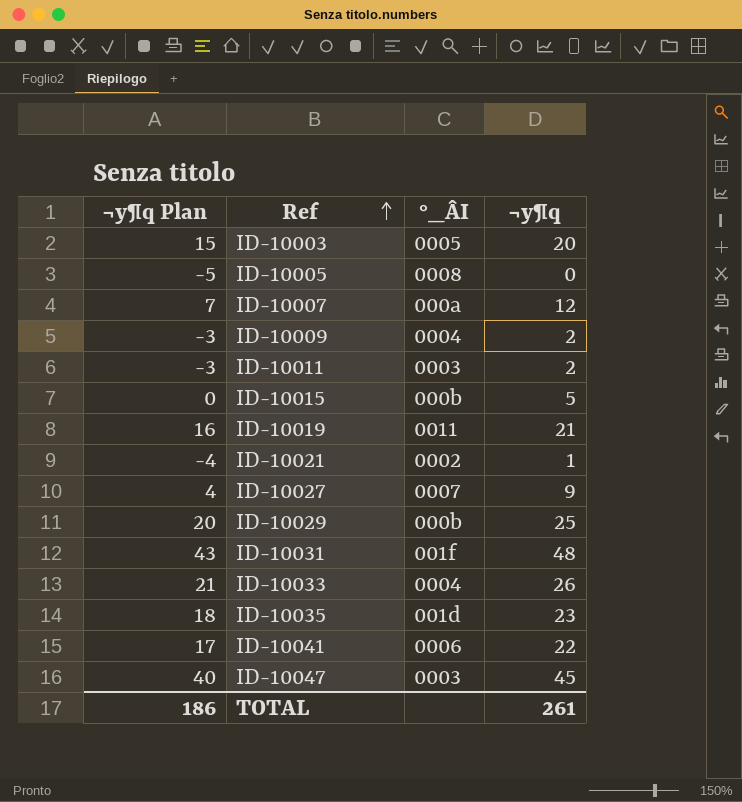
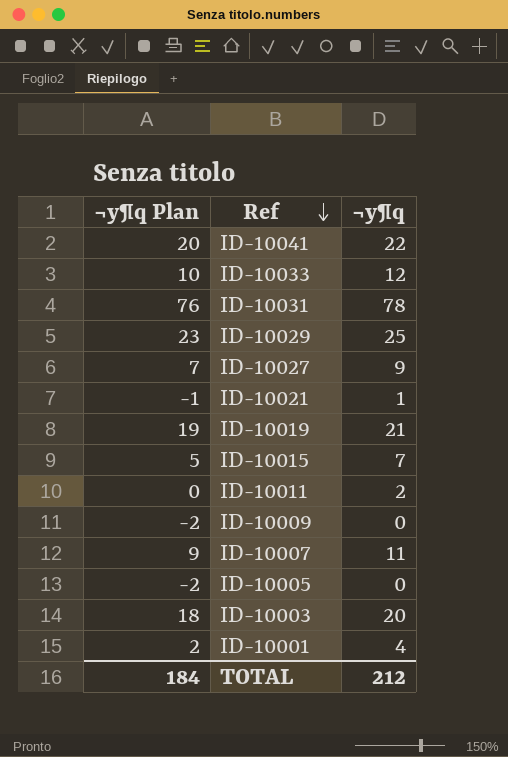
row order: Ref ascending -> Ref descending
column °_ÂI | position: 3 -> none
column ¬y¶q Plan | formula: [¬y¶q] - 5 -> [¬y¶q] - 2
row ID-10035: 18 | 001d | 23 -> none
row ID-10047: 40 | 0003 | 45 -> none
ID-10033 | ¬y¶q: 26 -> 12
ID-10031 | ¬y¶q: 48 -> 78
ID-10015 | ¬y¶q: 5 -> 7
ID-10009 | ¬y¶q: 2 -> 0
ID-10007 | ¬y¶q: 12 -> 11
row ID-10001: none -> 2 | 4
TOTAL | ¬y¶q Plan: 186 -> 184
TOTAL | ¬y¶q: 261 -> 212

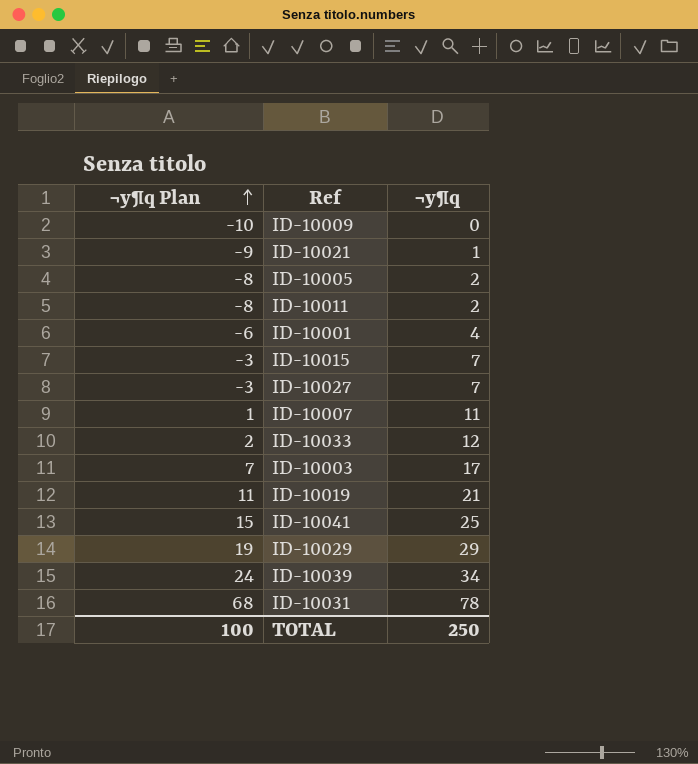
row order: Ref descending -> ¬y¶q Plan ascending
column ¬y¶q Plan | formula: [¬y¶q] - 2 -> [¬y¶q] - 10
ID-10005 | ¬y¶q: 0 -> 2
ID-10027 | ¬y¶q: 9 -> 7
ID-10003 | ¬y¶q: 20 -> 17
ID-10041 | ¬y¶q: 22 -> 25
ID-10029 | ¬y¶q: 25 -> 29
row ID-10039: none -> 24 | 34
TOTAL | ¬y¶q Plan: 184 -> 100
TOTAL | ¬y¶q: 212 -> 250

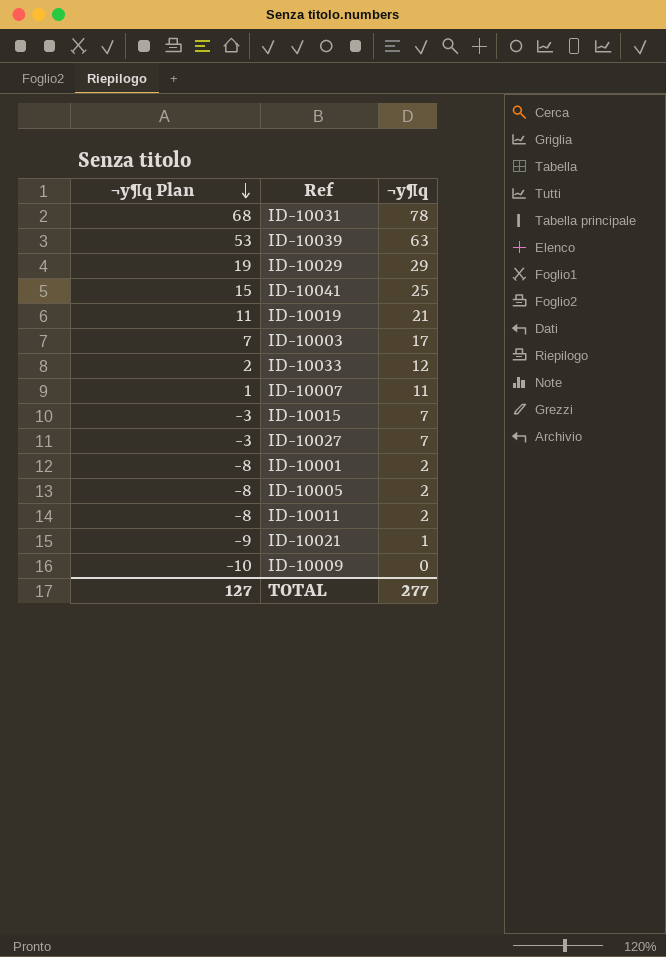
row order: ¬y¶q Plan ascending -> ¬y¶q Plan descending
ID-10039 | ¬y¶q Plan: 24 -> 53
ID-10039 | ¬y¶q: 34 -> 63
ID-10001 | ¬y¶q Plan: -6 -> -8
ID-10001 | ¬y¶q: 4 -> 2
TOTAL | ¬y¶q Plan: 100 -> 127
TOTAL | ¬y¶q: 250 -> 277

